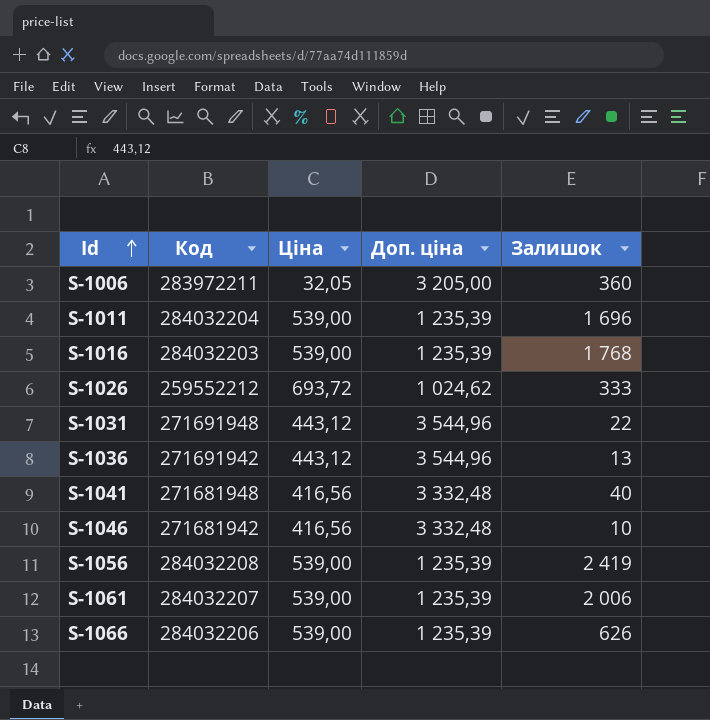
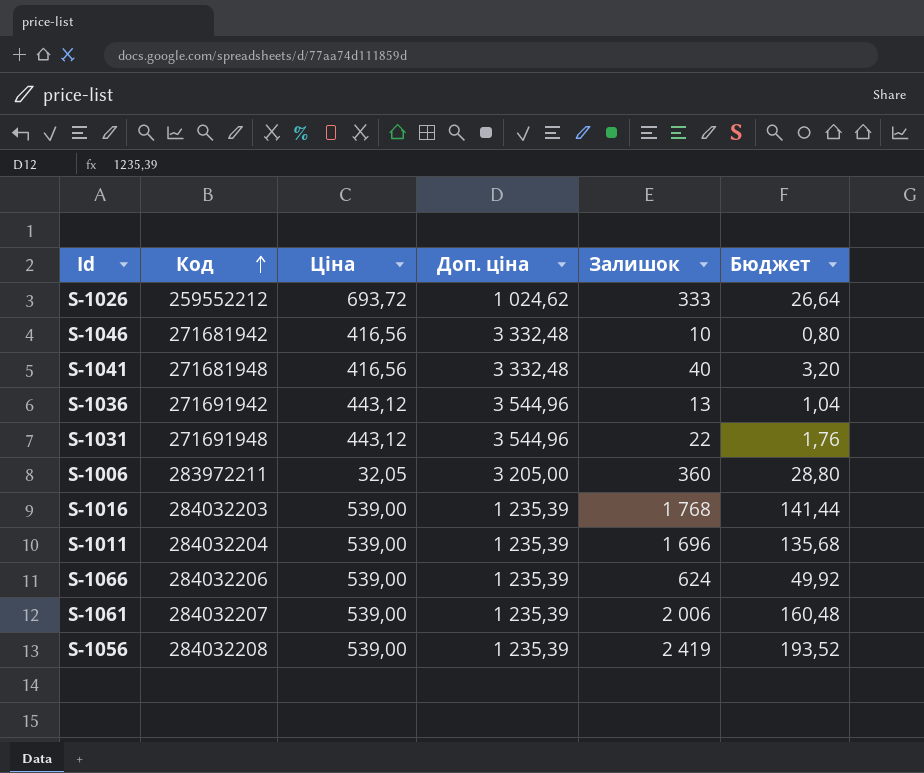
row order: Id ascending -> Код ascending
column Бюджет | formula: none -> [Залишок] * 0,08
S-1066 | Залишок: 626 -> 624

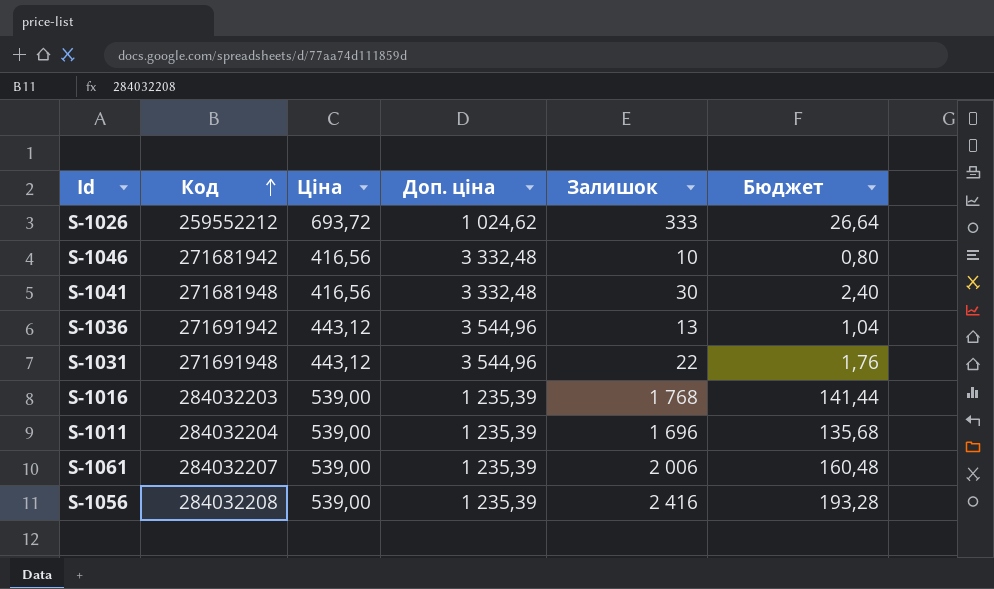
row S-1006: 283972211 | 32,05 | 3 205,00 | 360 | 28,80 -> none
row S-1066: 284032206 | 539,00 | 1 235,39 | 624 | 49,92 -> none
S-1041 | Залишок: 40 -> 30
S-1041 | Бюджет: 3,20 -> 2,40
S-1056 | Залишок: 2 419 -> 2 416
S-1056 | Бюджет: 193,52 -> 193,28

